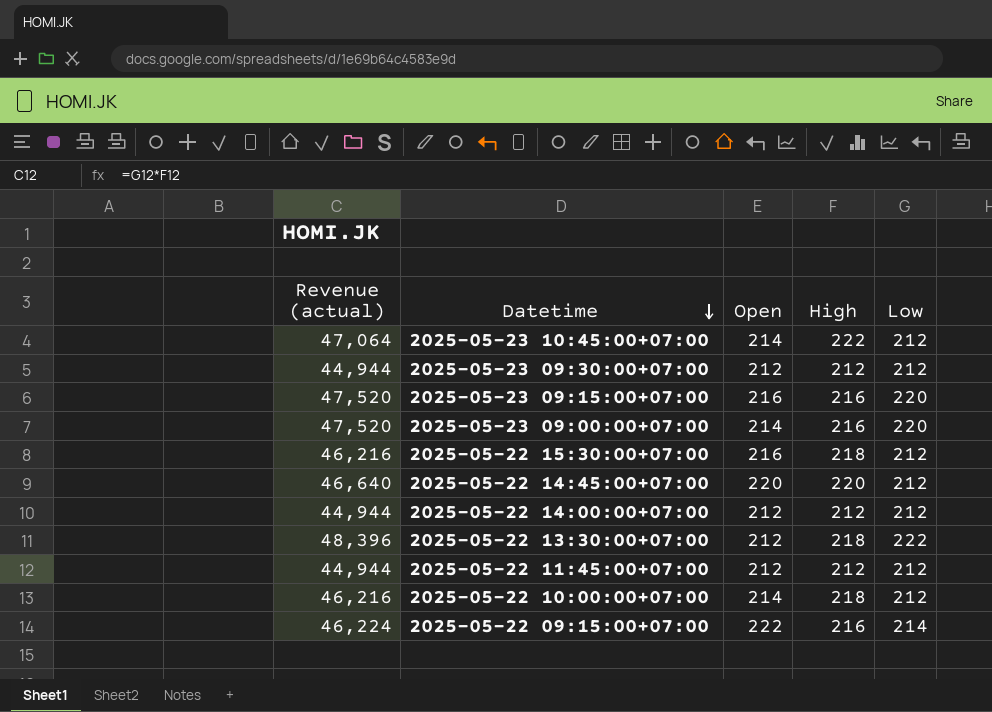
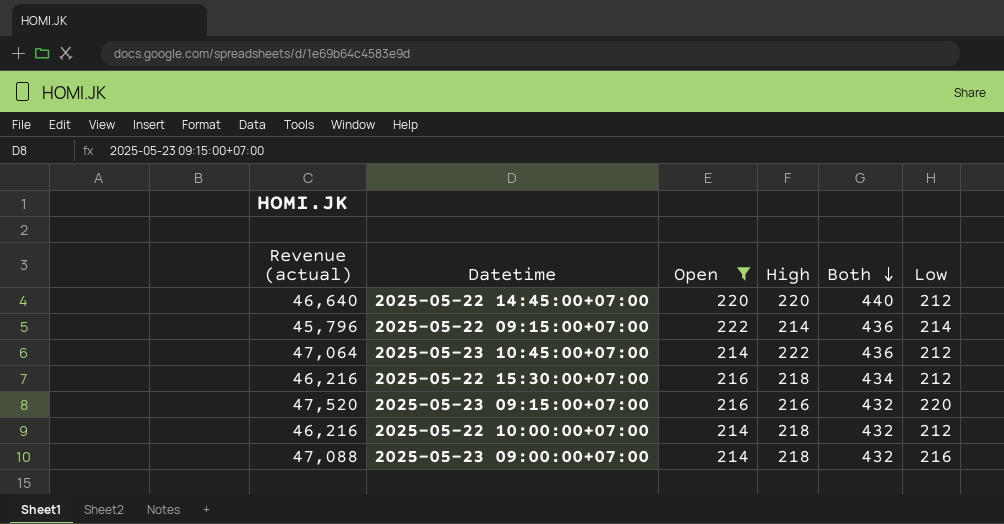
filter: none -> Open != 212
row order: Datetime descending -> Both descending
column Both | formula: none -> [Open] + [High]
2025-05-22 09:15:00+07:00 | Revenue (actual): 46,224 -> 45,796
2025-05-22 09:15:00+07:00 | High: 216 -> 214
2025-05-23 09:00:00+07:00 | Revenue (actual): 47,520 -> 47,088
2025-05-23 09:00:00+07:00 | High: 216 -> 218
2025-05-23 09:00:00+07:00 | Low: 220 -> 216

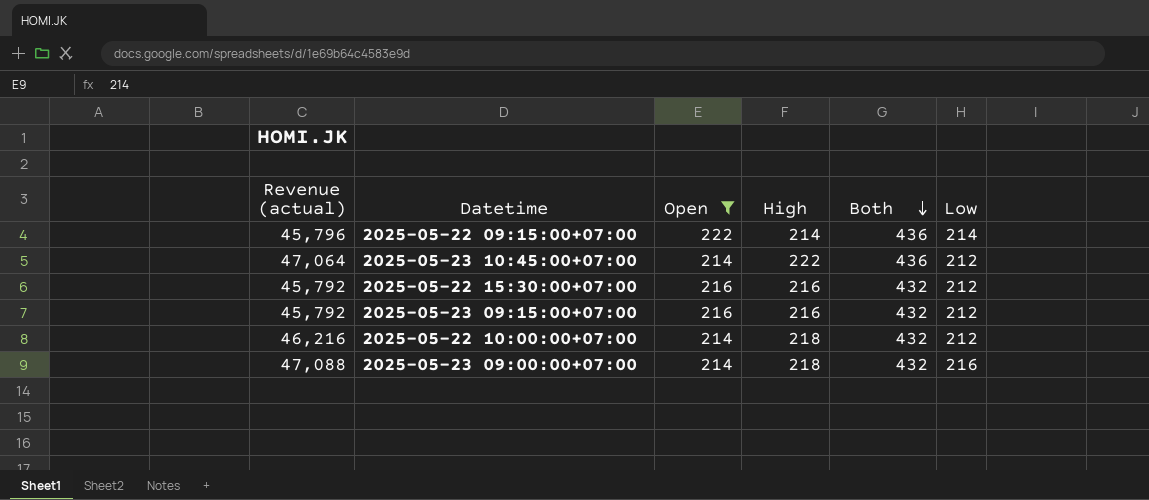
row 2025-05-22 14:45:00+07:00: 46,640 | 220 | 220 | 440 | 212 -> none
2025-05-22 15:30:00+07:00 | Revenue (actual): 46,216 -> 45,792
2025-05-22 15:30:00+07:00 | High: 218 -> 216
2025-05-22 15:30:00+07:00 | Both: 434 -> 432
2025-05-23 09:15:00+07:00 | Revenue (actual): 47,520 -> 45,792
2025-05-23 09:15:00+07:00 | Low: 220 -> 212

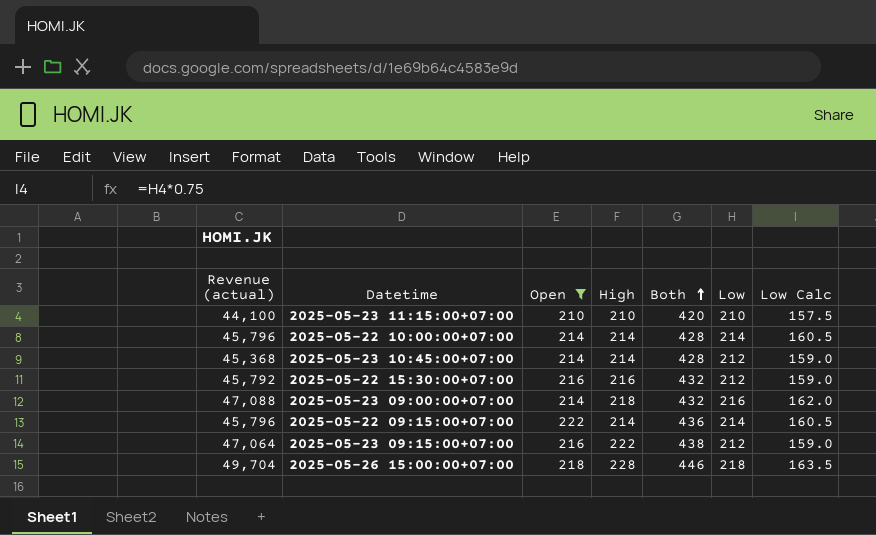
row order: Both descending -> Both ascending
column Low Calc | formula: none -> [Low] * 0.75
row 2025-05-23 11:15:00+07:00: none -> 44,100 | 210 | 210 | 420 | 210 | 157.5
2025-05-22 10:00:00+07:00 | Revenue (actual): 46,216 -> 45,796
2025-05-22 10:00:00+07:00 | High: 218 -> 214
2025-05-22 10:00:00+07:00 | Both: 432 -> 428
2025-05-22 10:00:00+07:00 | Low: 212 -> 214
2025-05-23 10:45:00+07:00 | Revenue (actual): 47,064 -> 45,368
2025-05-23 10:45:00+07:00 | High: 222 -> 214
2025-05-23 10:45:00+07:00 | Both: 436 -> 428
2025-05-23 09:15:00+07:00 | Revenue (actual): 45,792 -> 47,064
2025-05-23 09:15:00+07:00 | High: 216 -> 222
2025-05-23 09:15:00+07:00 | Both: 432 -> 438
row 2025-05-26 15:00:00+07:00: none -> 49,704 | 218 | 228 | 446 | 218 | 163.5

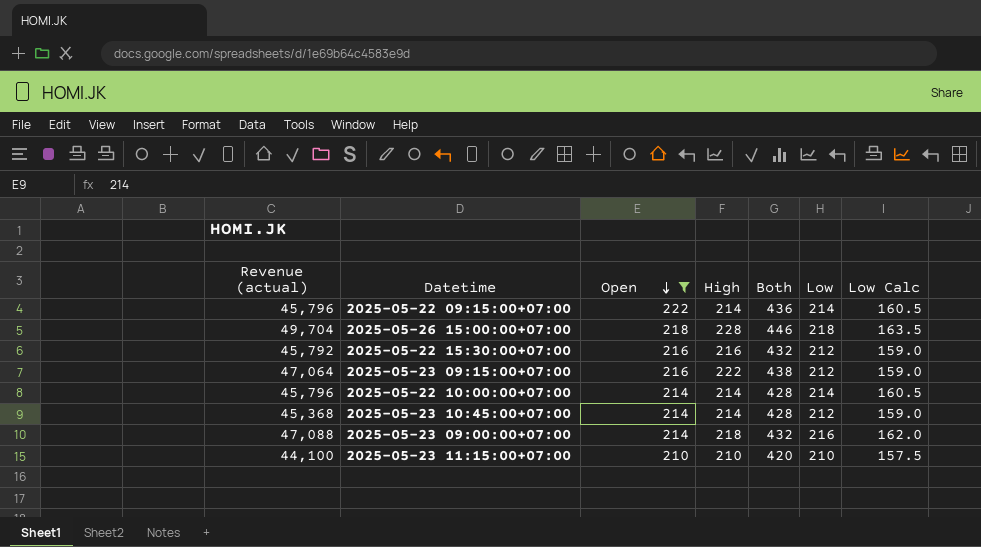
row order: Both ascending -> Open descending

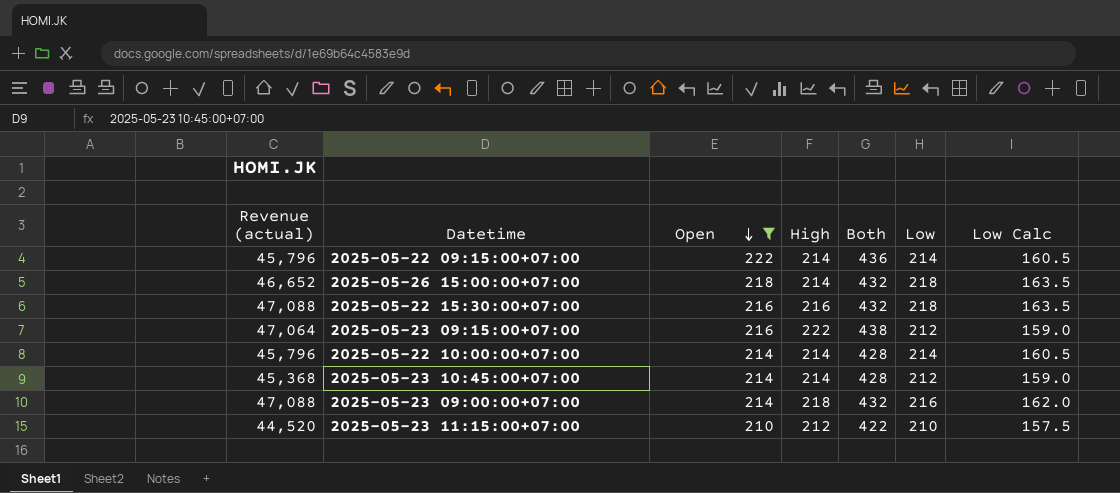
2025-05-26 15:00:00+07:00 | Revenue (actual): 49,704 -> 46,652
2025-05-26 15:00:00+07:00 | High: 228 -> 214
2025-05-26 15:00:00+07:00 | Both: 446 -> 432
2025-05-22 15:30:00+07:00 | Revenue (actual): 45,792 -> 47,088
2025-05-22 15:30:00+07:00 | Low: 212 -> 218
2025-05-22 15:30:00+07:00 | Low Calc: 159.0 -> 163.5
2025-05-23 11:15:00+07:00 | Revenue (actual): 44,100 -> 44,520
2025-05-23 11:15:00+07:00 | High: 210 -> 212
2025-05-23 11:15:00+07:00 | Both: 420 -> 422

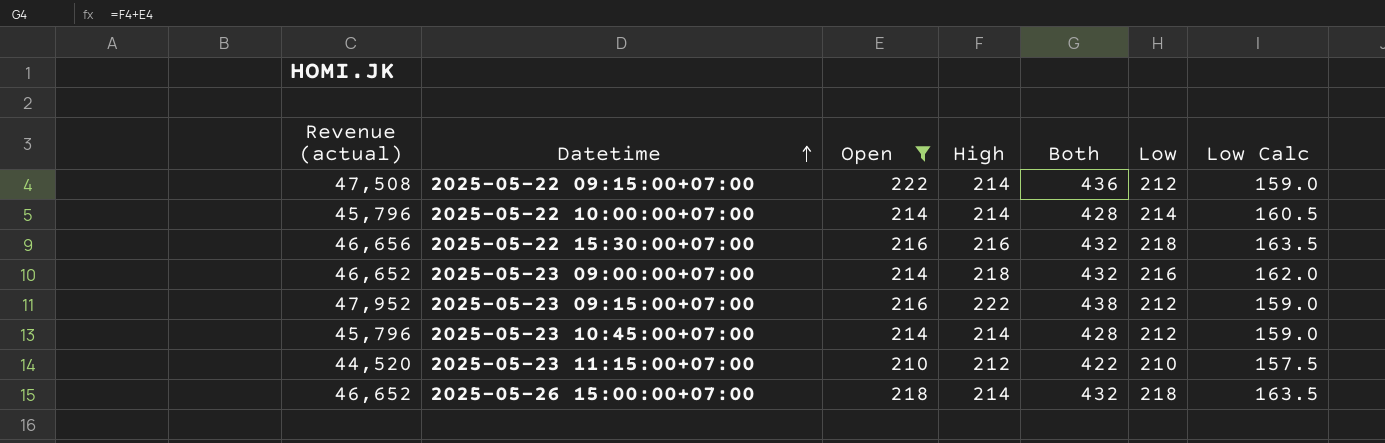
row order: Open descending -> Datetime ascending
column Revenue (actual) | formula: [High] * [Low] -> [Open] * [High]
2025-05-22 09:15:00+07:00 | Low: 214 -> 212
2025-05-22 09:15:00+07:00 | Low Calc: 160.5 -> 159.0

